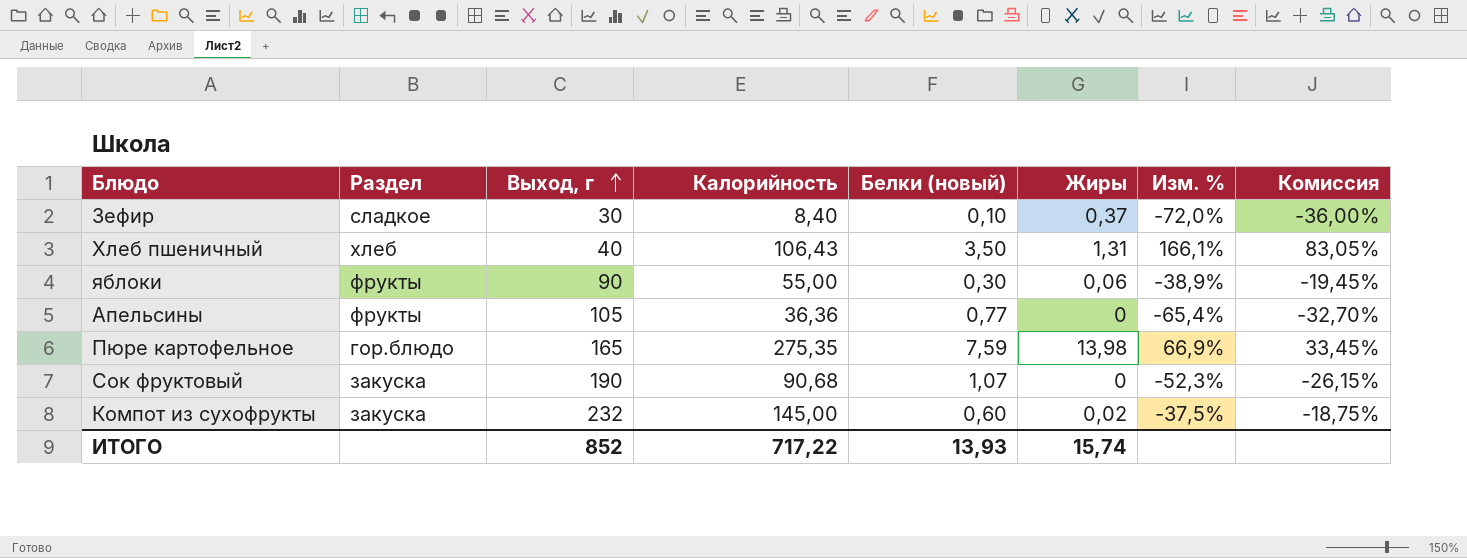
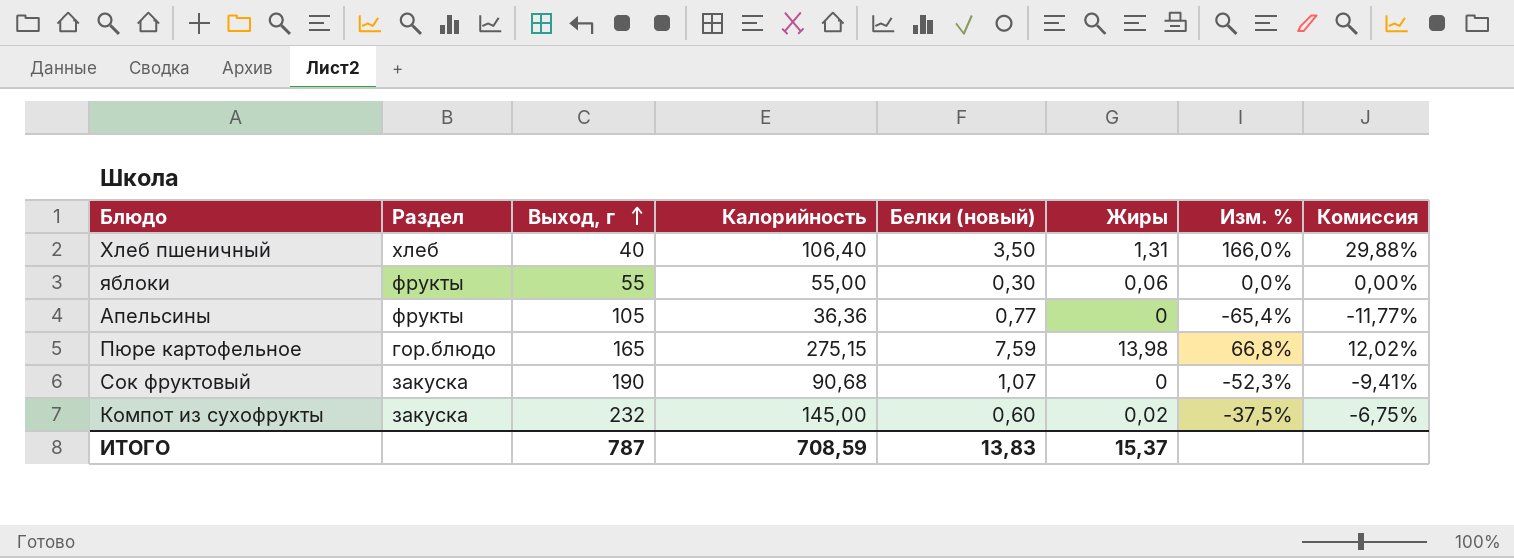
column Комиссия | formula: [Изм. %] * 0,5 -> [Изм. %] * 0,18
row Зефир: сладкое | 30 | 8,40 | 0,10 | 0,37 | -72,0% | -36,00% -> none
Хлеб пшеничный | Калорийность: 106,43 -> 106,40
Хлеб пшеничный | Изм. %: 166,1% -> 166,0%
яблоки | Выход, г: 90 -> 55
яблоки | Изм. %: -38,9% -> 0,0%
Пюре картофельное | Калорийность: 275,35 -> 275,15
Пюре картофельное | Изм. %: 66,9% -> 66,8%
ИТОГО | Выход, г: 852 -> 787
ИТОГО | Калорийность: 717,22 -> 708,59
ИТОГО | Белки (новый): 13,93 -> 13,83
ИТОГО | Жиры: 15,74 -> 15,37

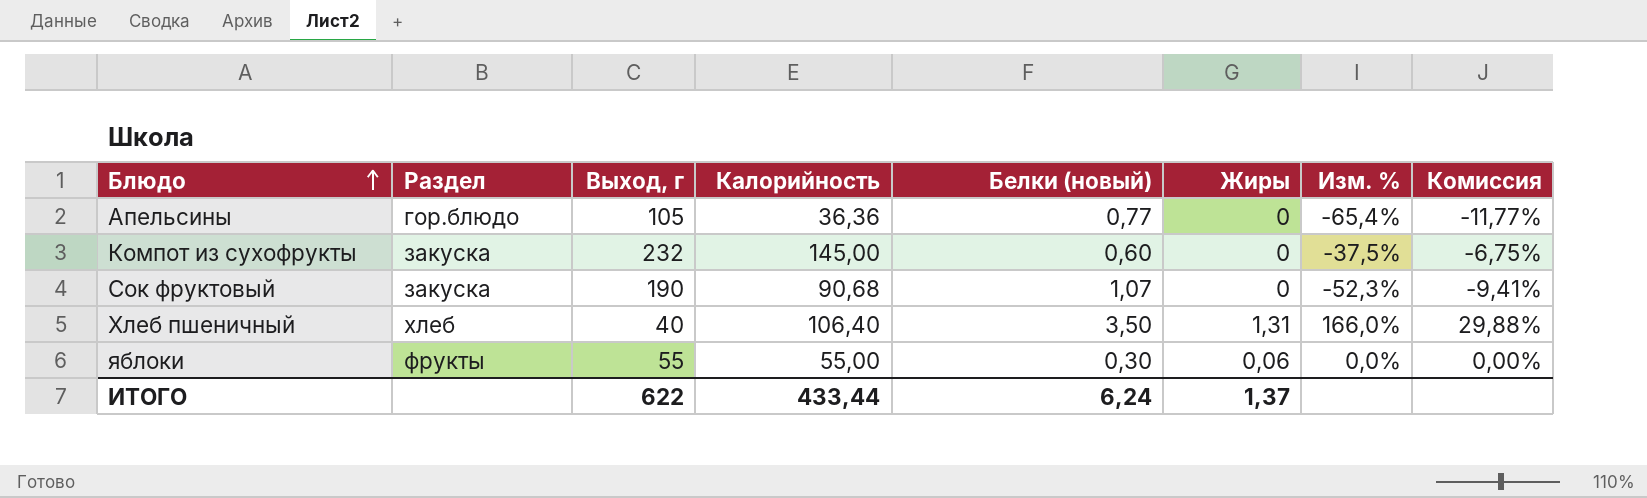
row order: Выход, г ascending -> Блюдо ascending
row Пюре картофельное: гор.блюдо | 165 | 275,15 | 7,59 | 13,98 | 66,8% | 12,02% -> none
Апельсины | Раздел: фрукты -> гор.блюдо
Компот из сухофрукты | Жиры: 0,02 -> 0
ИТОГО | Выход, г: 787 -> 622
ИТОГО | Калорийность: 708,59 -> 433,44
ИТОГО | Белки (новый): 13,83 -> 6,24
ИТОГО | Жиры: 15,37 -> 1,37

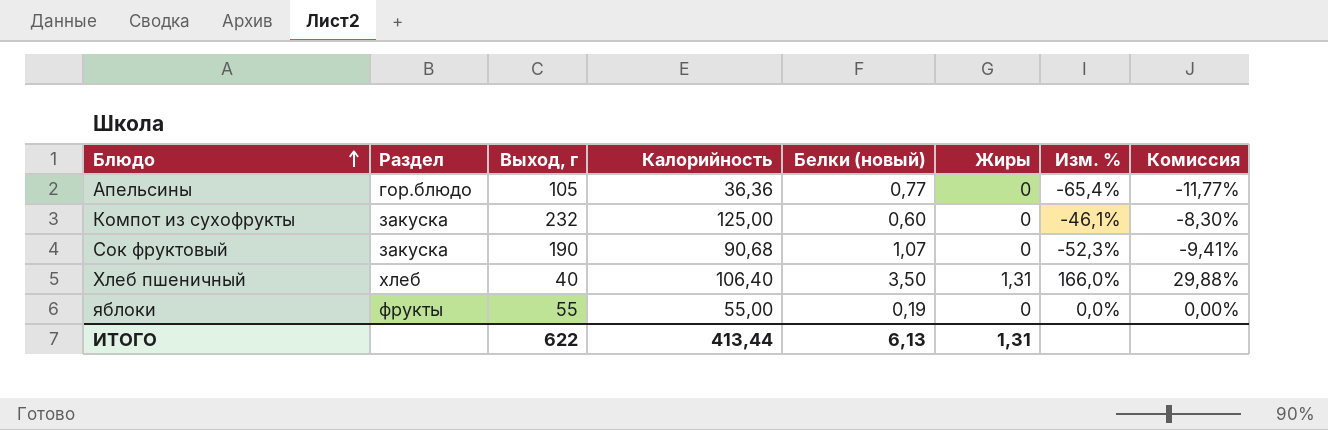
Компот из сухофрукты | Калорийность: 145,00 -> 125,00
Компот из сухофрукты | Изм. %: -37,5% -> -46,1%
Компот из сухофрукты | Комиссия: -6,75% -> -8,30%
яблоки | Белки (новый): 0,30 -> 0,19
яблоки | Жиры: 0,06 -> 0
ИТОГО | Калорийность: 433,44 -> 413,44
ИТОГО | Белки (новый): 6,24 -> 6,13
ИТОГО | Жиры: 1,37 -> 1,31

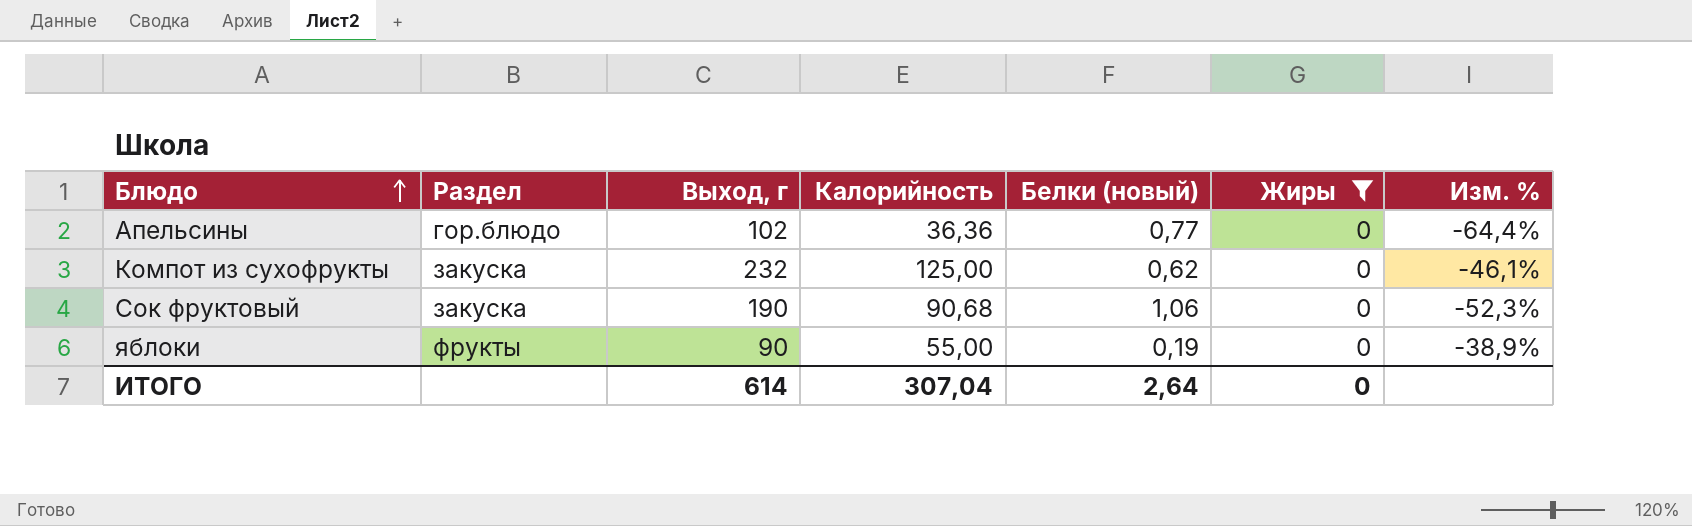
filter: none -> Жиры = 0
column Комиссия | formula: [Изм. %] * 0,18 -> none
Апельсины | Выход, г: 105 -> 102
Апельсины | Изм. %: -65,4% -> -64,4%
Компот из сухофрукты | Белки (новый): 0,60 -> 0,62
Сок фруктовый | Белки (новый): 1,07 -> 1,06
яблоки | Выход, г: 55 -> 90
яблоки | Изм. %: 0,0% -> -38,9%
ИТОГО | Выход, г: 622 -> 614
ИТОГО | Калорийность: 413,44 -> 307,04
ИТОГО | Белки (новый): 6,13 -> 2,64
ИТОГО | Жиры: 1,31 -> 0

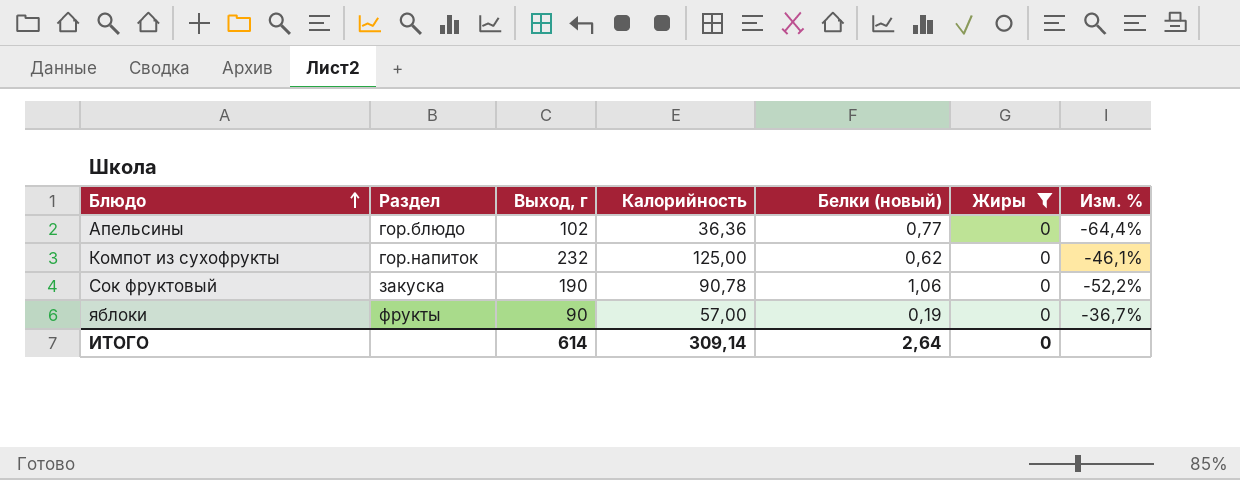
Компот из сухофрукты | Раздел: закуска -> гор.напиток
Сок фруктовый | Калорийность: 90,68 -> 90,78
Сок фруктовый | Изм. %: -52,3% -> -52,2%
яблоки | Калорийность: 55,00 -> 57,00
яблоки | Изм. %: -38,9% -> -36,7%
ИТОГО | Калорийность: 307,04 -> 309,14

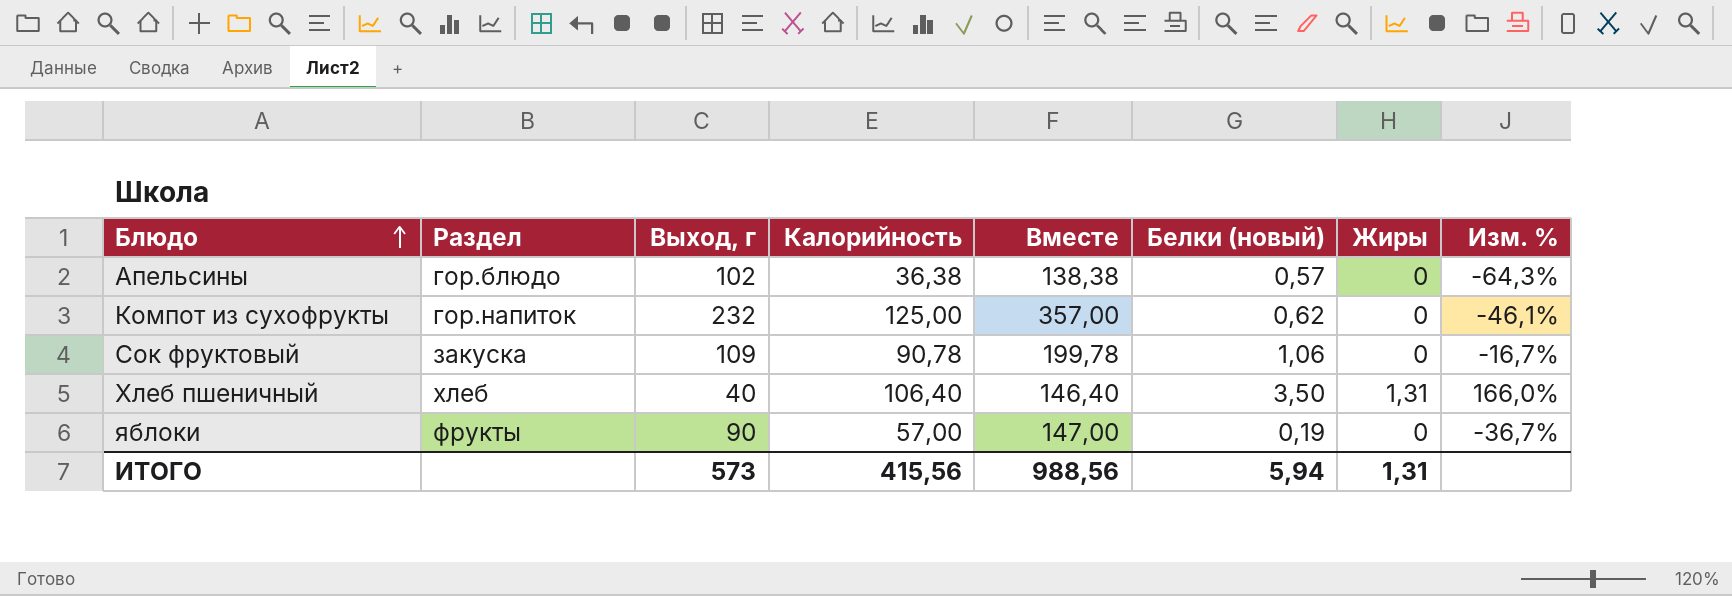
filter: Жиры = 0 -> none
column Вместе | formula: none -> [Выход, г] + [Калорийность]
Апельсины | Калорийность: 36,36 -> 36,38
Апельсины | Белки (новый): 0,77 -> 0,57
Апельсины | Изм. %: -64,4% -> -64,3%
Сок фруктовый | Выход, г: 190 -> 109
Сок фруктовый | Изм. %: -52,2% -> -16,7%
ИТОГО | Выход, г: 614 -> 573
ИТОГО | Калорийность: 309,14 -> 415,56
ИТОГО | Белки (новый): 2,64 -> 5,94
ИТОГО | Жиры: 0 -> 1,31

